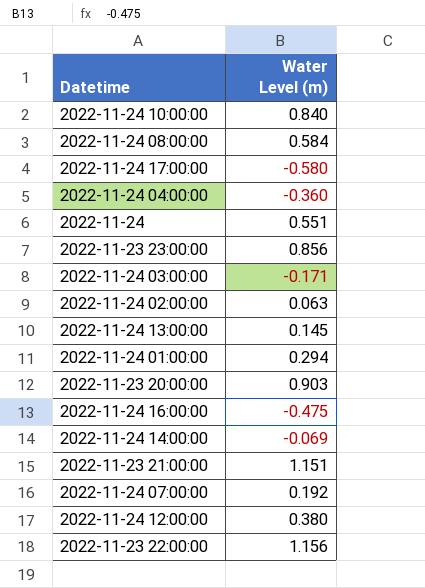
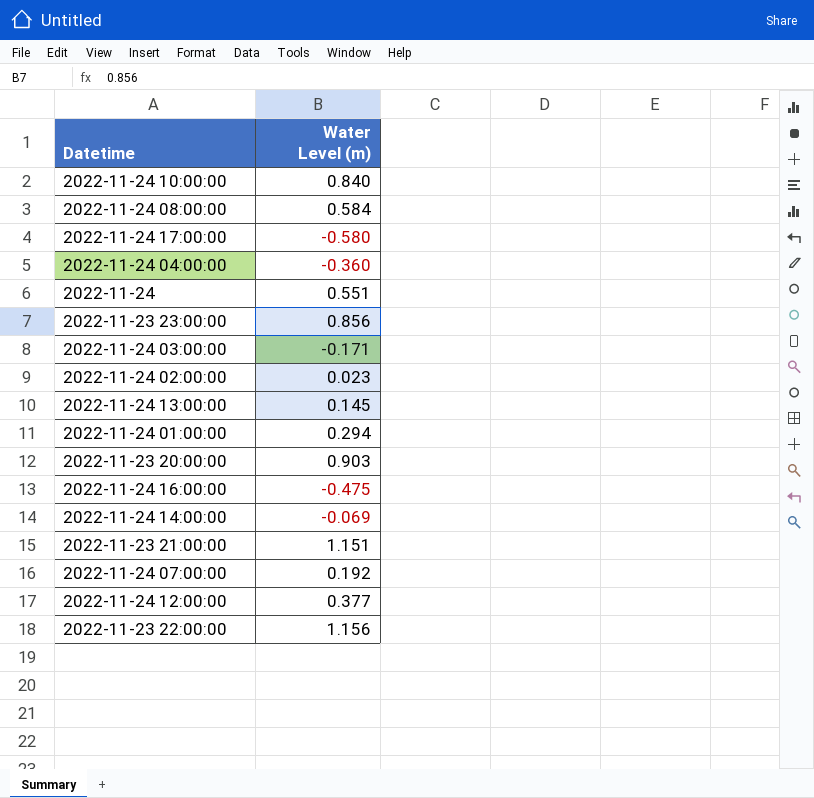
2022-11-24 02:00:00 | Water Level (m): 0.063 -> 0.023
2022-11-24 12:00:00 | Water Level (m): 0.380 -> 0.377

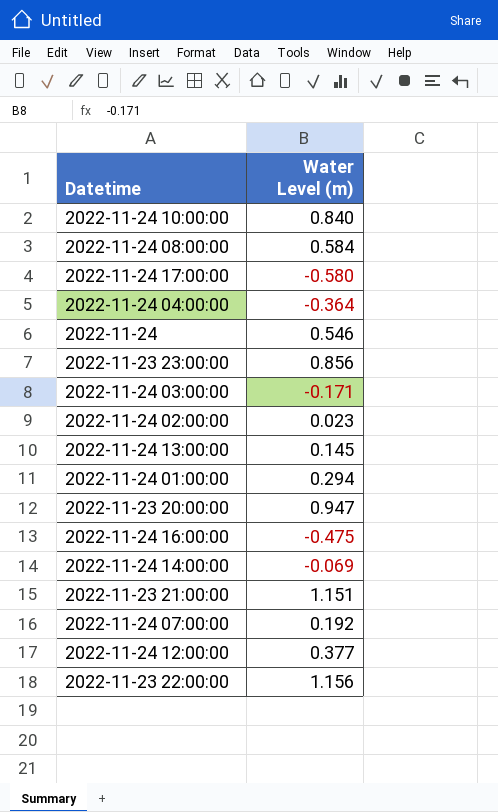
2022-11-24 04:00:00 | Water Level (m): -0.360 -> -0.364
2022-11-24 | Water Level (m): 0.551 -> 0.546
2022-11-23 20:00:00 | Water Level (m): 0.903 -> 0.947

